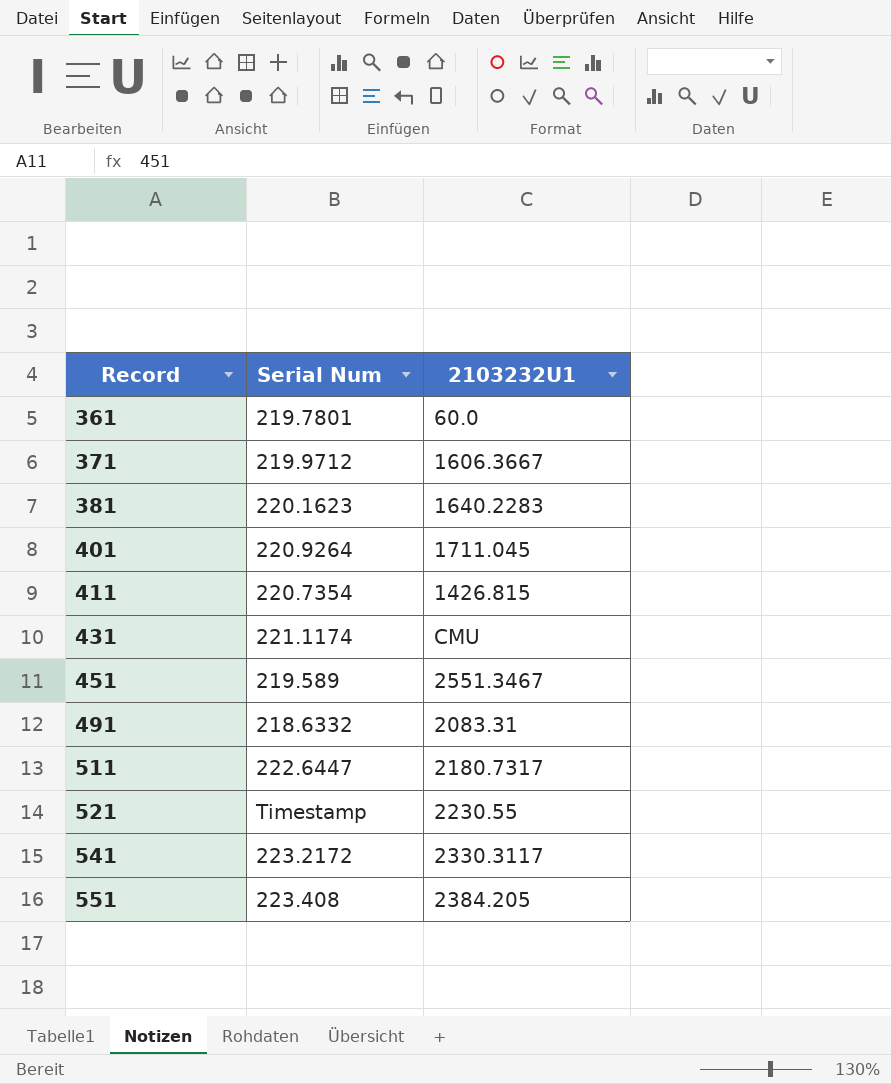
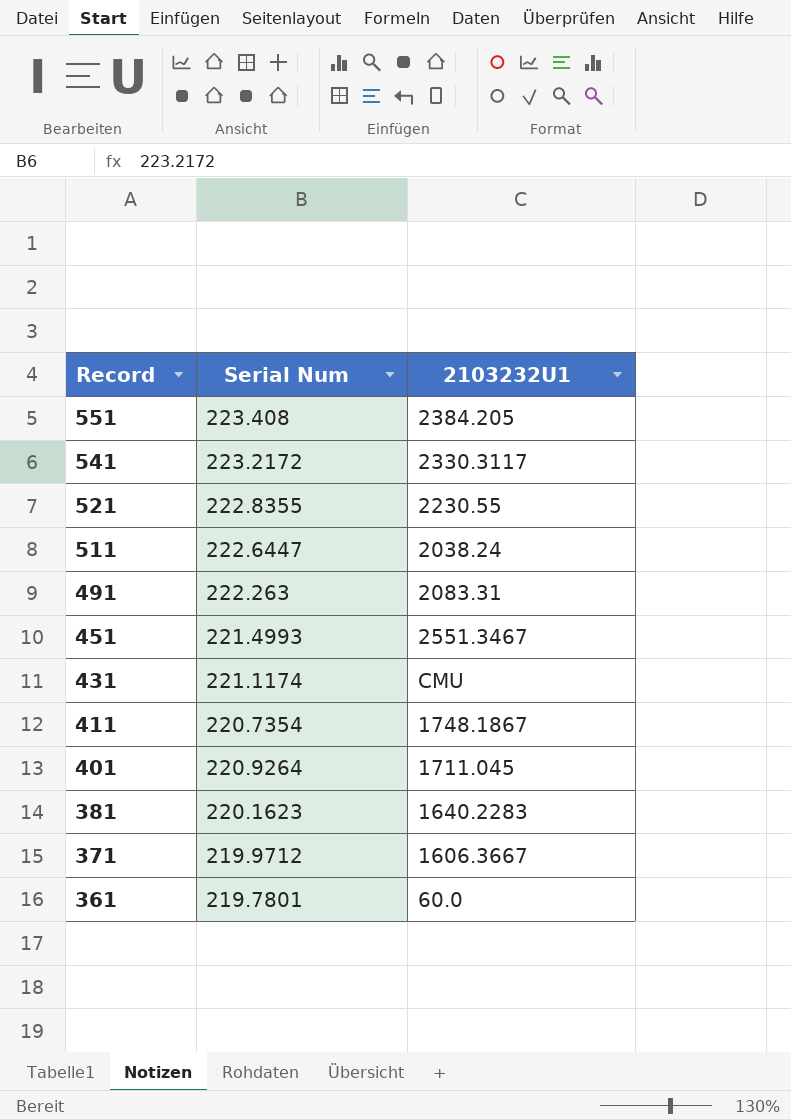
row order: Record ascending -> Record descending
521 | Serial Num: Timestamp -> 222.8355
511 | 2103232U1: 2180.7317 -> 2038.24
491 | Serial Num: 218.6332 -> 222.263
451 | Serial Num: 219.589 -> 221.4993
411 | 2103232U1: 1426.815 -> 1748.1867

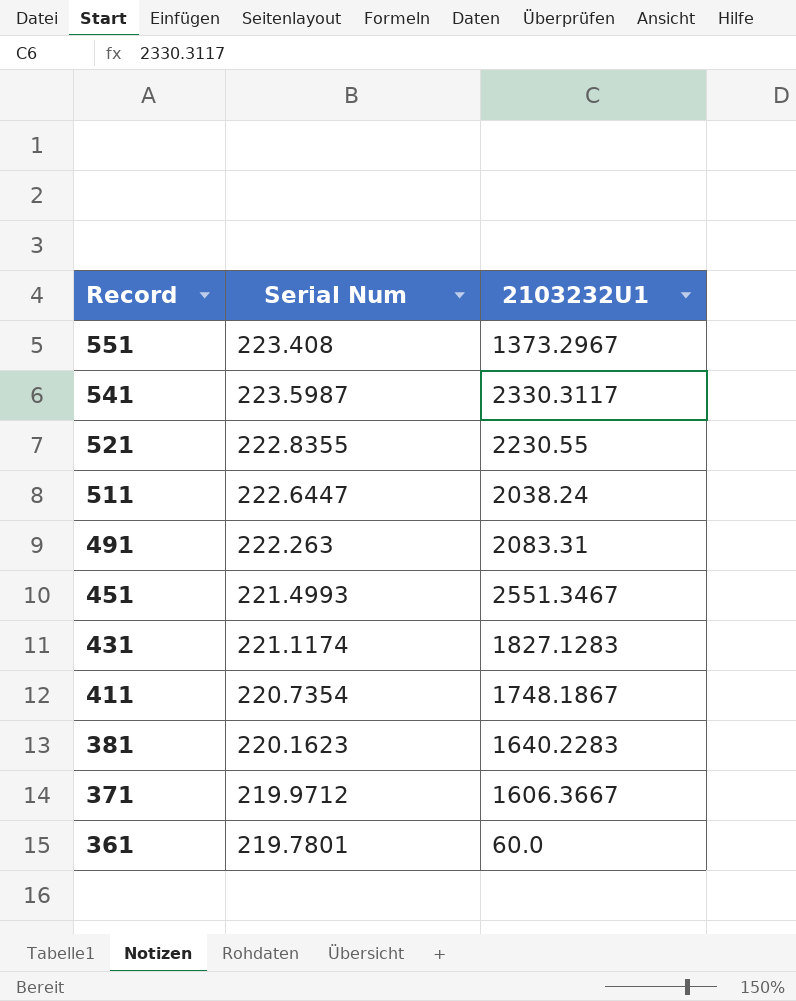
row 401: 220.9264 | 1711.045 -> none
551 | 2103232U1: 2384.205 -> 1373.2967
541 | Serial Num: 223.2172 -> 223.5987
431 | 2103232U1: CMU -> 1827.1283

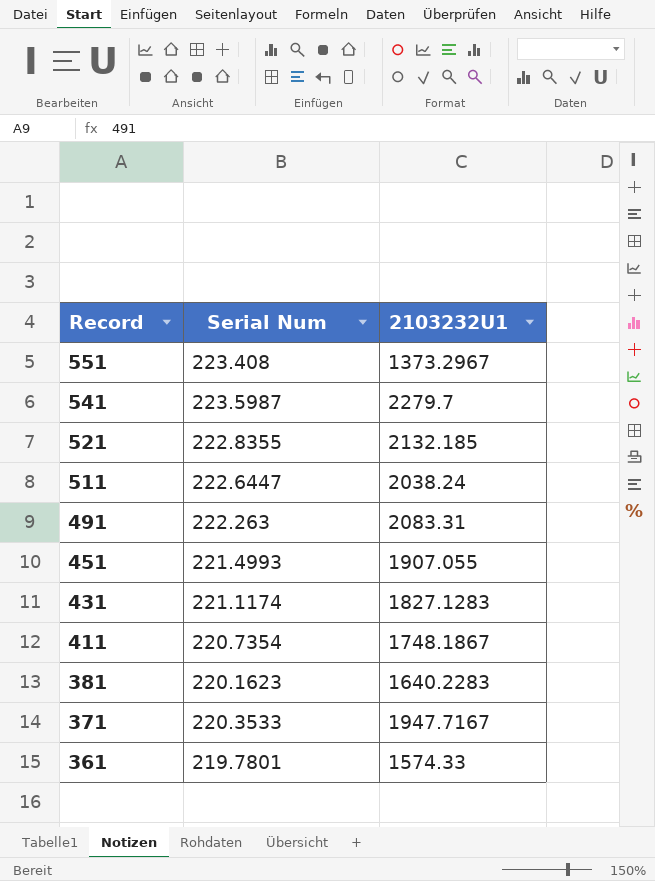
541 | 2103232U1: 2330.3117 -> 2279.7
521 | 2103232U1: 2230.55 -> 2132.185
451 | 2103232U1: 2551.3467 -> 1907.055
371 | Serial Num: 219.9712 -> 220.3533
371 | 2103232U1: 1606.3667 -> 1947.7167
361 | 2103232U1: 60.0 -> 1574.33

